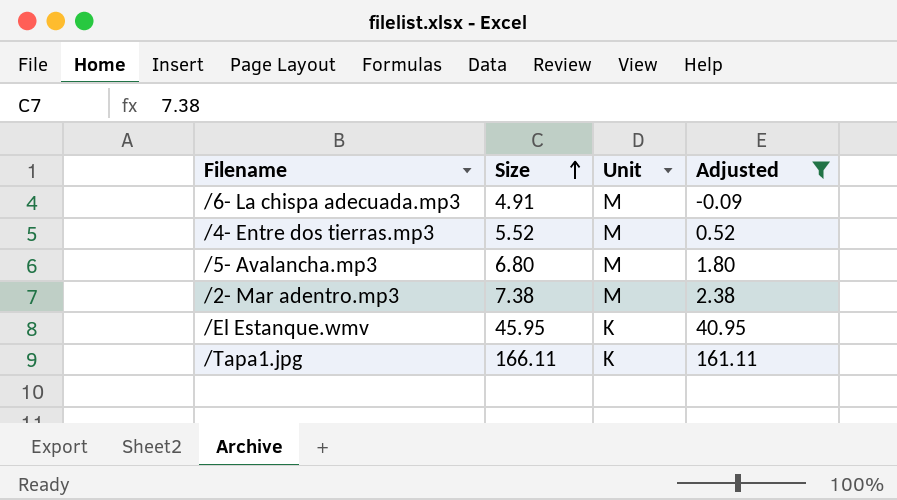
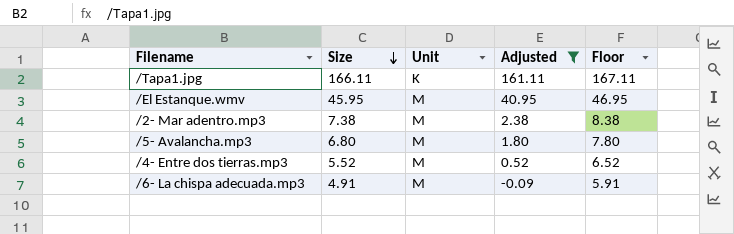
row order: Size ascending -> Size descending
column Floor | formula: none -> [Size] + 1
/El Estanque.wmv | Unit: K -> M

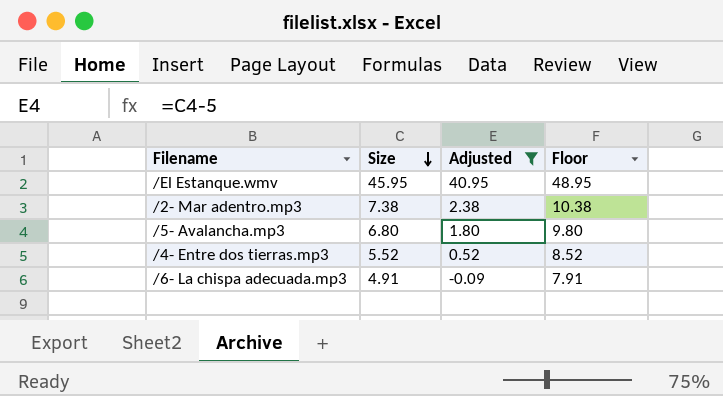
column Unit | position: 3 -> none
column Floor | formula: [Size] + 1 -> [Size] + 3
row /Tapa1.jpg: 166.11 | K | 161.11 | 167.11 -> none

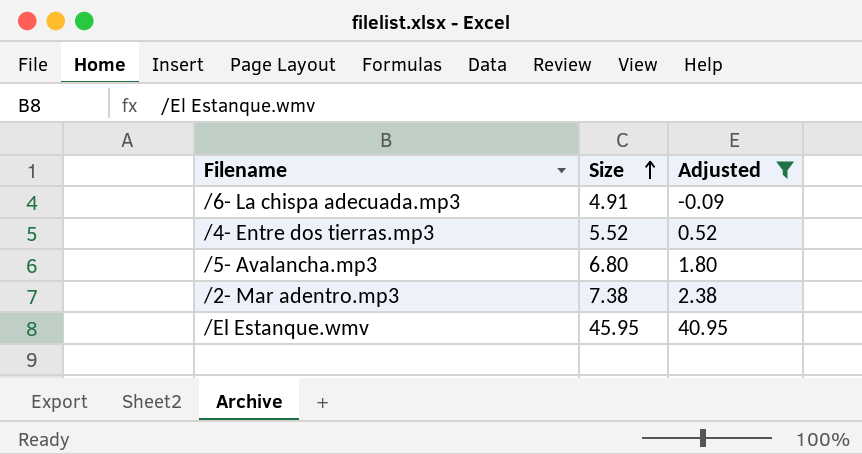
row order: Size descending -> Size ascending
column Floor | formula: [Size] + 3 -> none

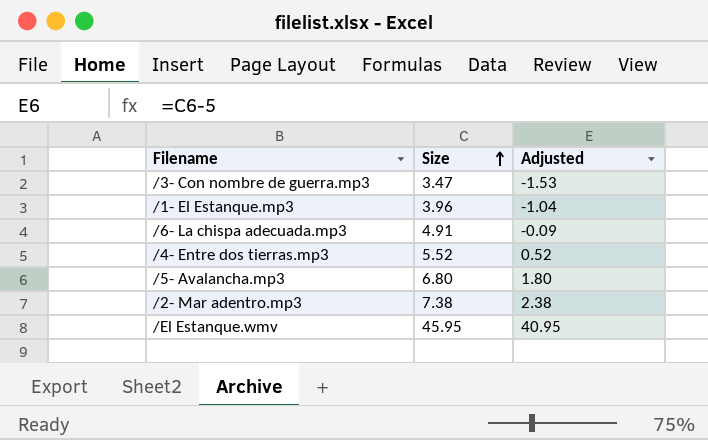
filter: Adjusted >= -0.09 -> none

